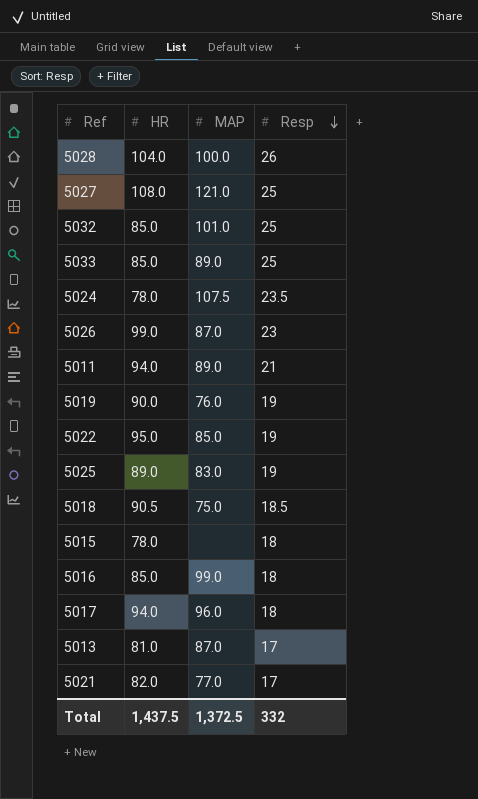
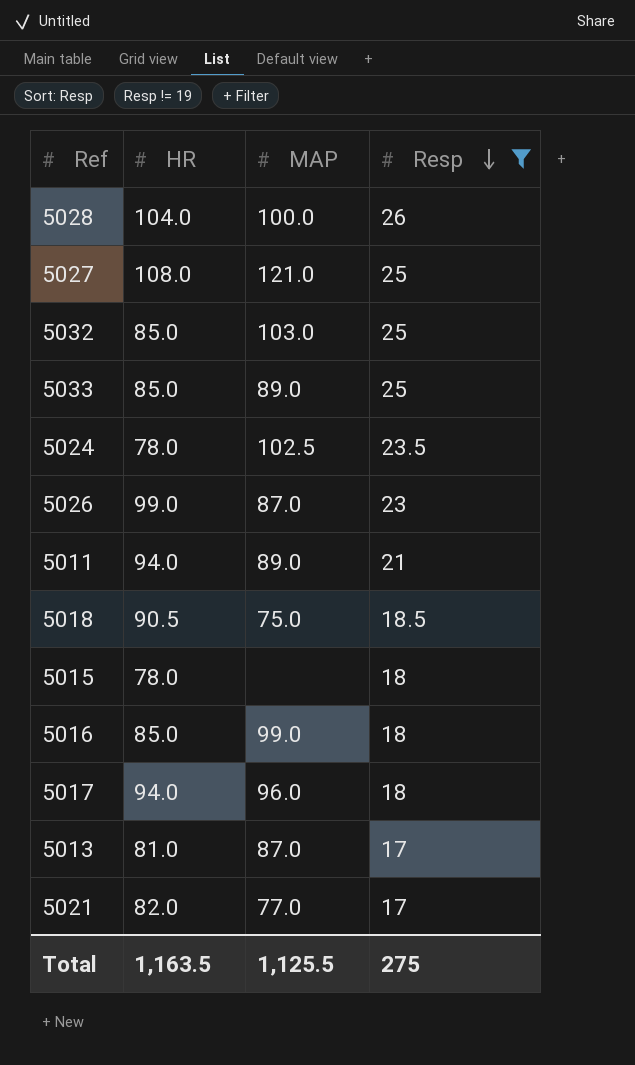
filter: none -> Resp != 19
5032 | MAP: 101.0 -> 103.0
5024 | MAP: 107.5 -> 102.5
Total | HR: 1,437.5 -> 1,163.5
Total | MAP: 1,372.5 -> 1,125.5
Total | Resp: 332 -> 275

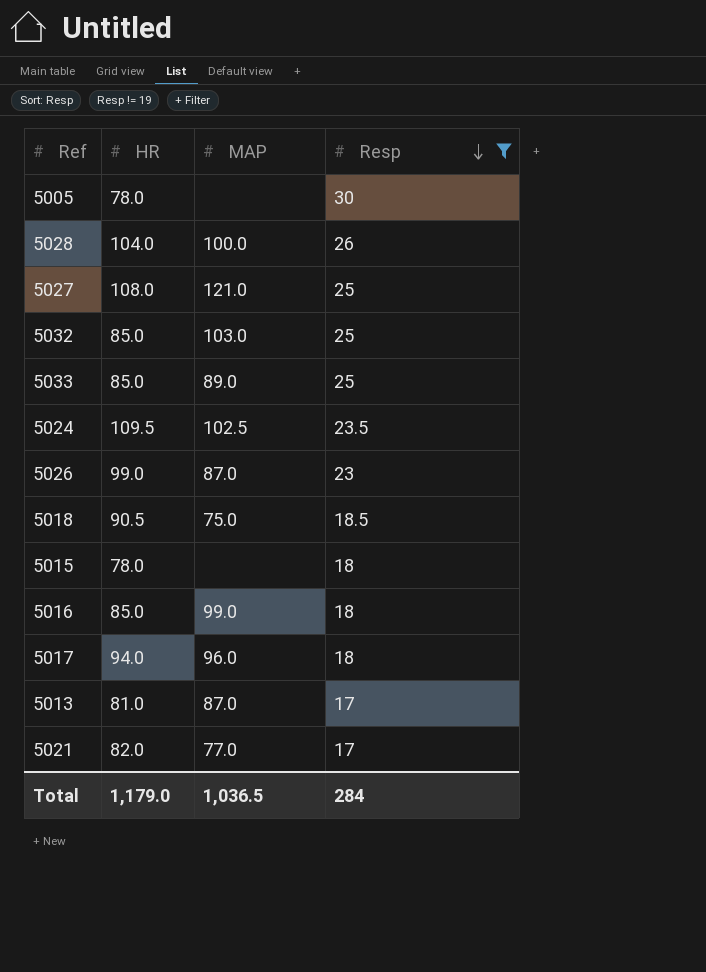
row 5011: 94.0 | 89.0 | 21 -> none
row 5005: none -> 78.0 | none | 30
5024 | HR: 78.0 -> 109.5
Total | HR: 1,163.5 -> 1,179.0
Total | MAP: 1,125.5 -> 1,036.5
Total | Resp: 275 -> 284

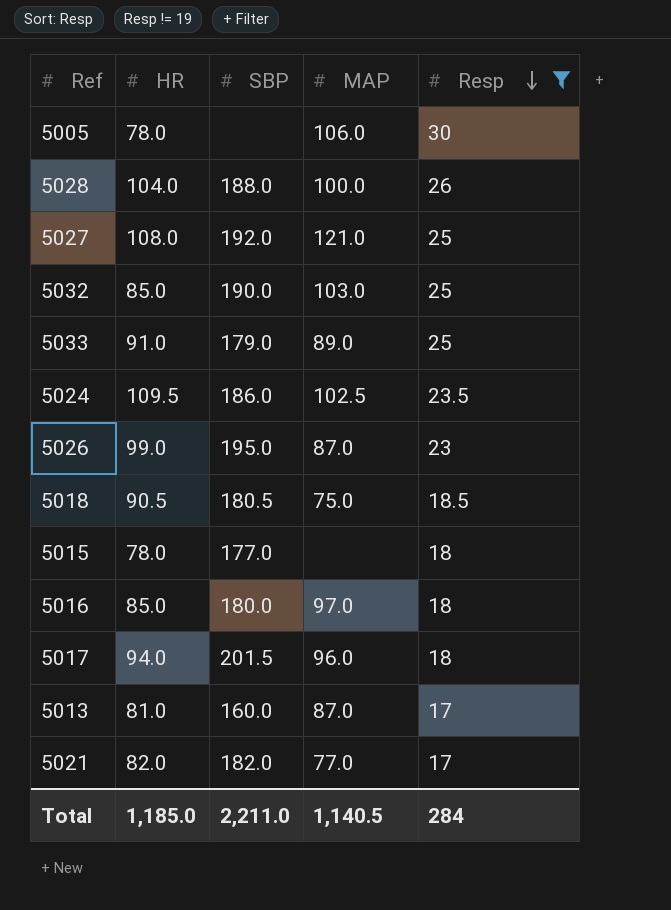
column SBP | position: none -> 3
5005 | MAP: none -> 106.0
5033 | HR: 85.0 -> 91.0
5016 | MAP: 99.0 -> 97.0
Total | HR: 1,179.0 -> 1,185.0
Total | MAP: 1,036.5 -> 1,140.5

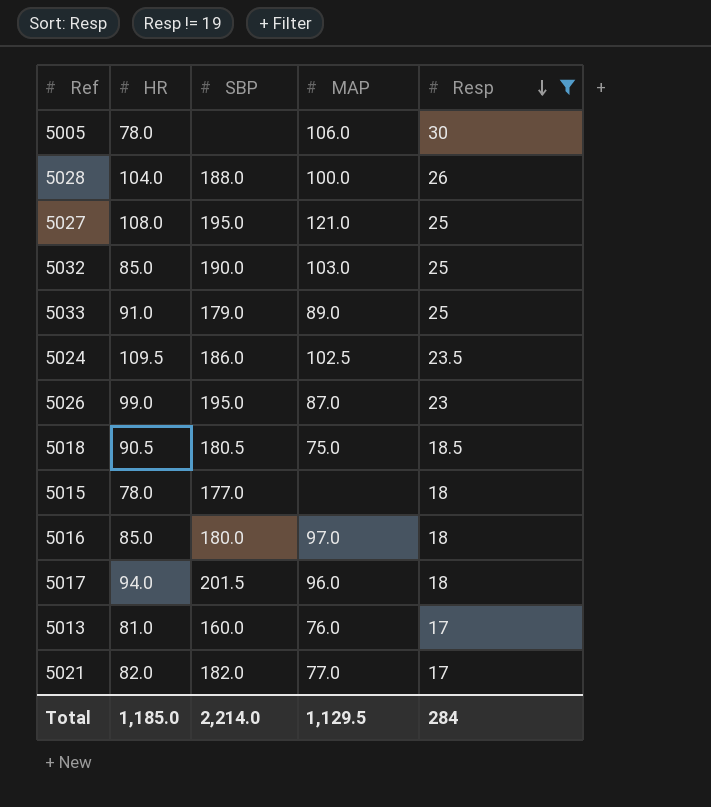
5027 | SBP: 192.0 -> 195.0
5013 | MAP: 87.0 -> 76.0
Total | SBP: 2,211.0 -> 2,214.0
Total | MAP: 1,140.5 -> 1,129.5

